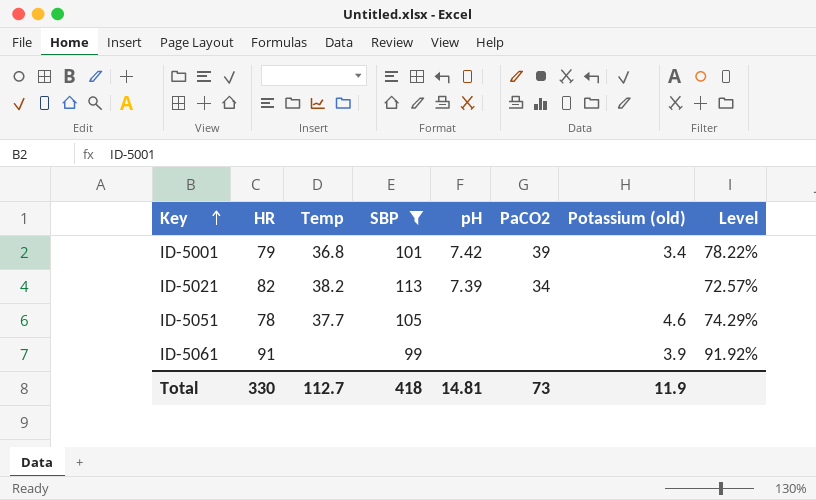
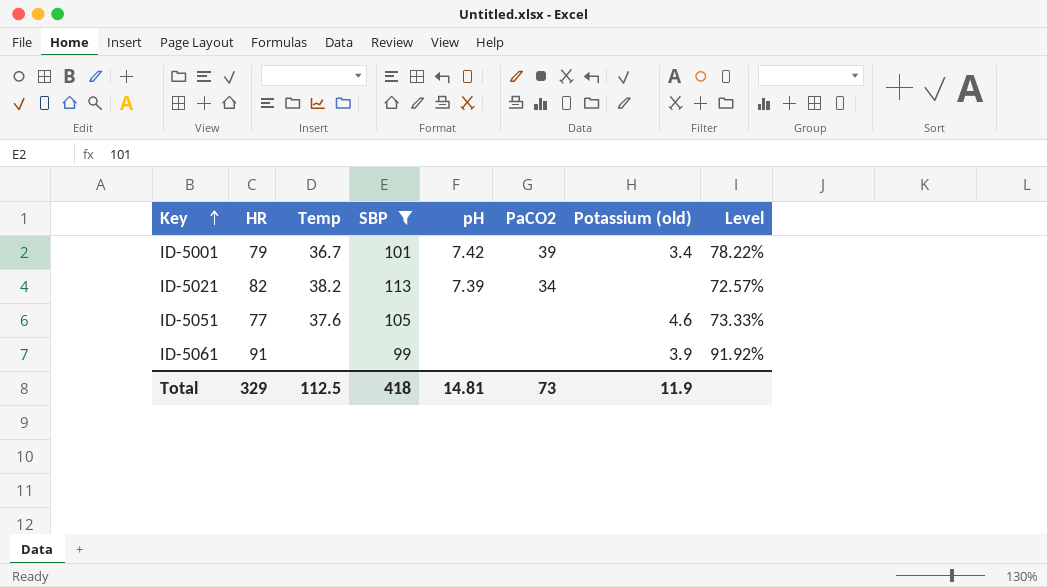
ID-5001 | Temp: 36.8 -> 36.7
ID-5051 | HR: 78 -> 77
ID-5051 | Temp: 37.7 -> 37.6
ID-5051 | Level: 74.29% -> 73.33%
Total | HR: 330 -> 329
Total | Temp: 112.7 -> 112.5

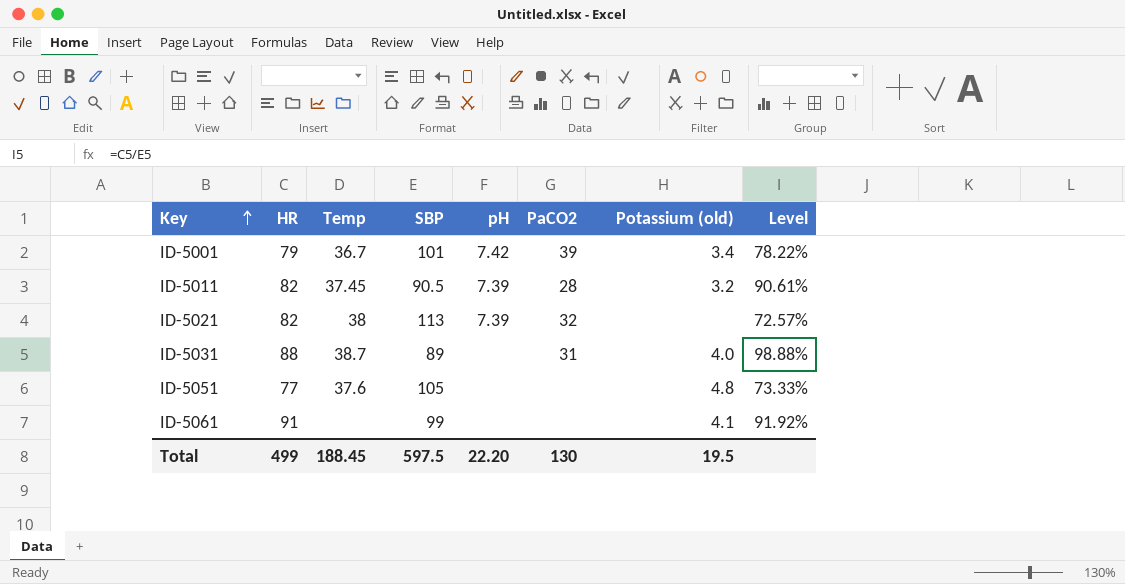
filter: SBP >= 99 -> none
ID-5021 | Temp: 38.2 -> 38
ID-5021 | PaCO2: 34 -> 32
ID-5051 | Potassium (old): 4.6 -> 4.8
ID-5061 | Potassium (old): 3.9 -> 4.1
Total | HR: 329 -> 499
Total | Temp: 112.5 -> 188.45
Total | SBP: 418 -> 597.5
Total | pH: 14.81 -> 22.20
Total | PaCO2: 73 -> 130
Total | Potassium (old): 11.9 -> 19.5

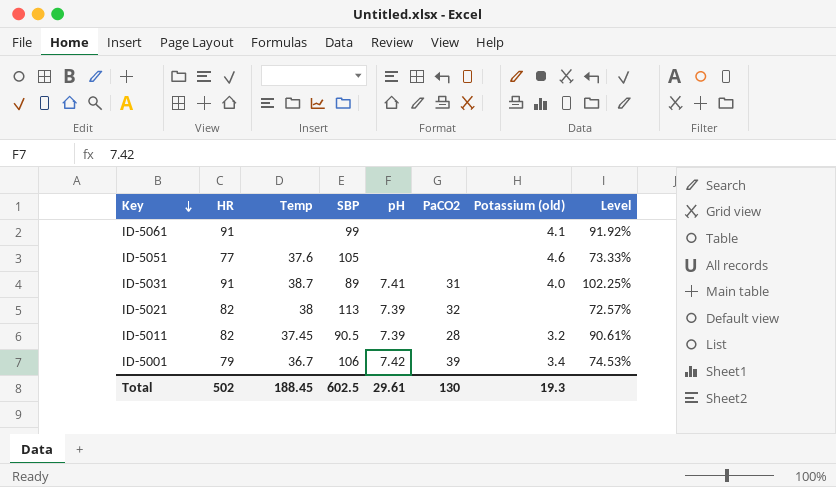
row order: Key ascending -> Key descending
ID-5051 | Potassium (old): 4.8 -> 4.6
ID-5031 | HR: 88 -> 91
ID-5031 | pH: none -> 7.41
ID-5031 | Level: 98.88% -> 102.25%
ID-5001 | SBP: 101 -> 106
ID-5001 | Level: 78.22% -> 74.53%
Total | HR: 499 -> 502
Total | SBP: 597.5 -> 602.5
Total | pH: 22.20 -> 29.61
Total | Potassium (old): 19.5 -> 19.3

